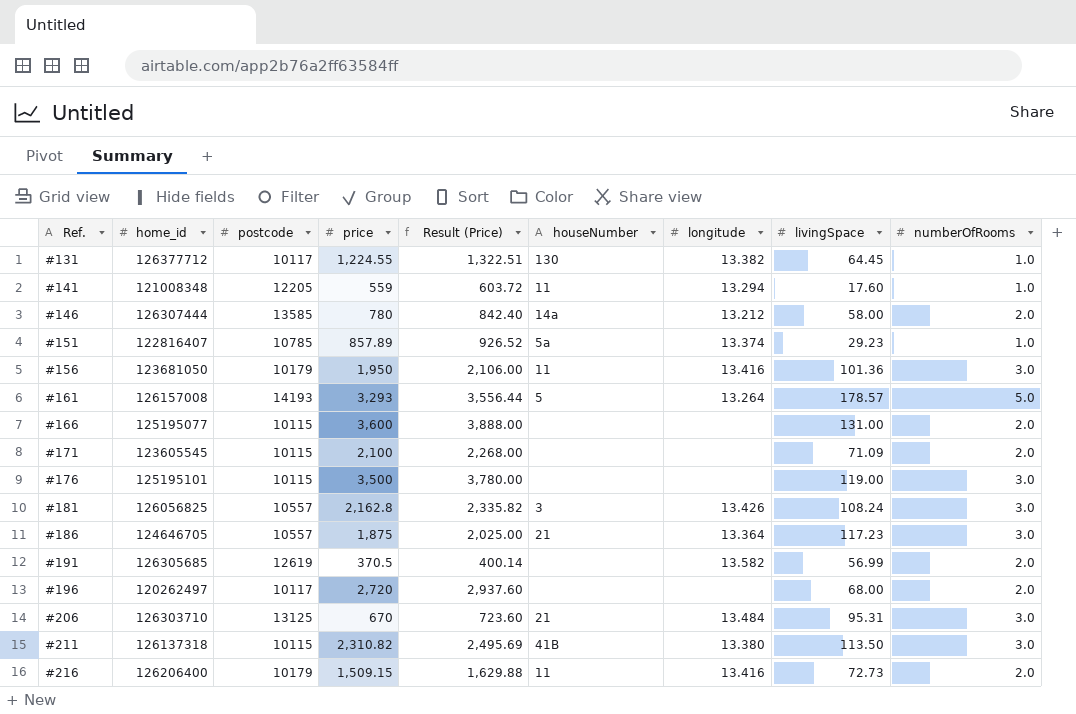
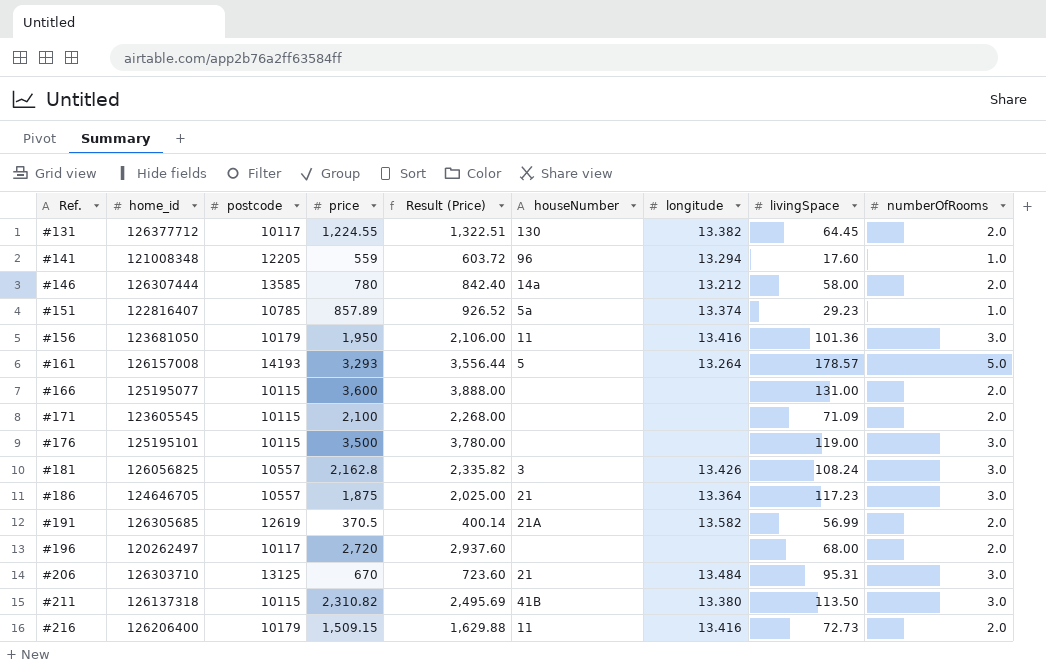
#131 | numberOfRooms: 1.0 -> 2.0
#141 | houseNumber: 11 -> 96
#191 | houseNumber: none -> 21A

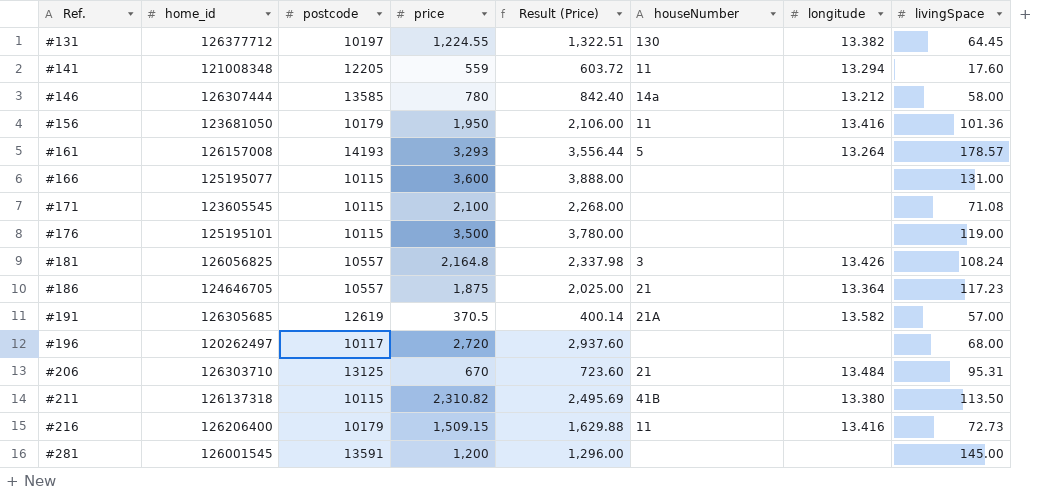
column numberOfRooms | position: 9 -> none
row #151: 122816407 | 10785 | 857.89 | 926.52 | 5a | 13.374 | 29.23 | 1.0 -> none
#131 | postcode: 10117 -> 10197
#141 | houseNumber: 96 -> 11
#171 | livingSpace: 71.09 -> 71.08
#181 | price: 2,162.8 -> 2,164.8
#181 | Result (Price): 2,335.82 -> 2,337.98
#191 | livingSpace: 56.99 -> 57.00
row #281: none -> 126001545 | 13591 | 1,200 | 1,296.00 | none | none | 145.00

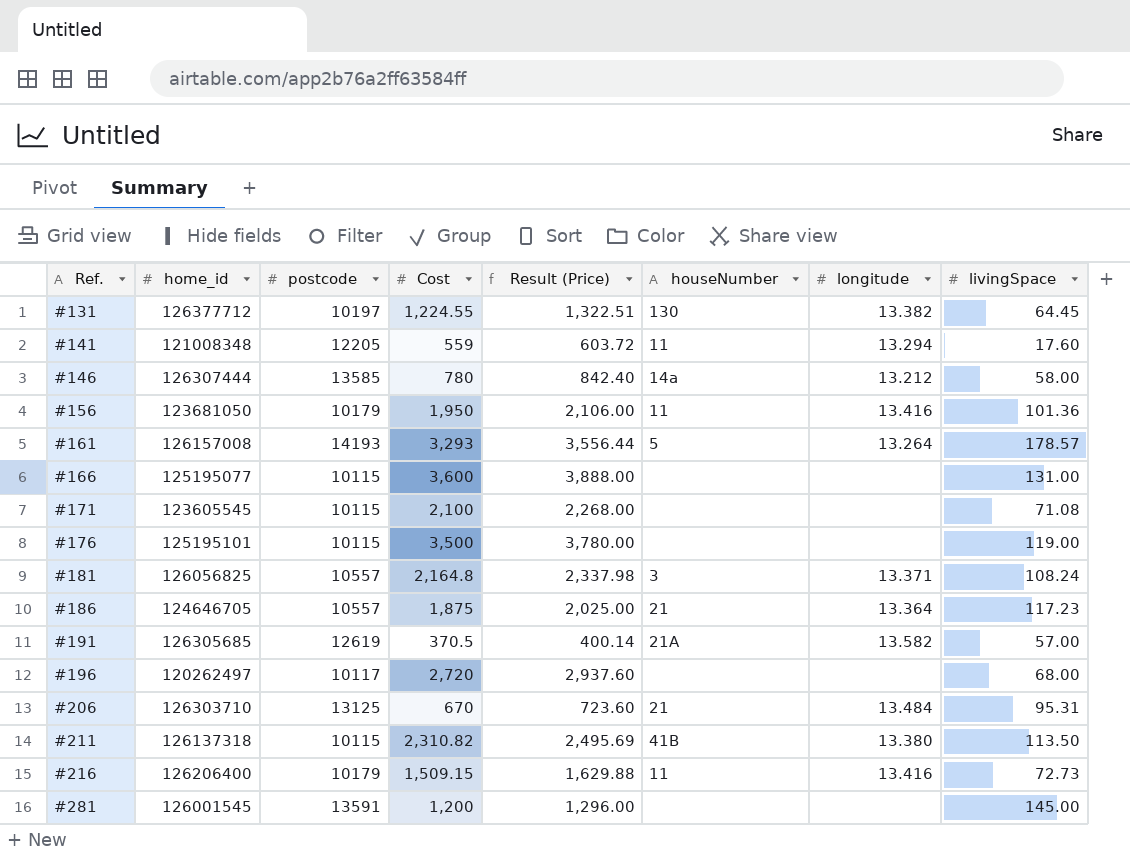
column name: price -> Cost
#181 | longitude: 13.426 -> 13.371

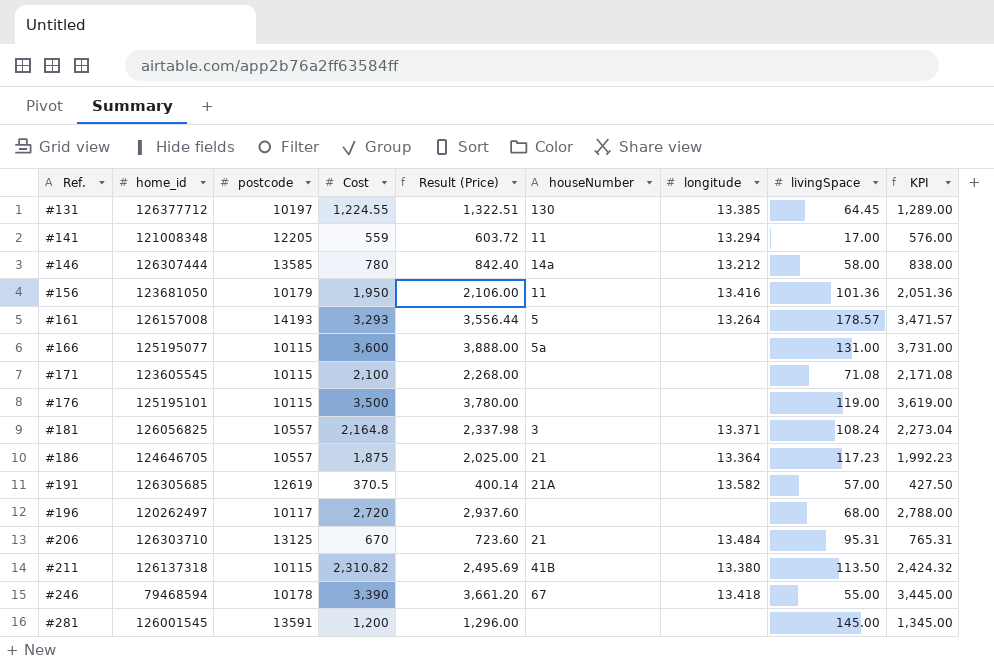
column KPI | formula: none -> [Cost] + [livingSpace]
row #216: 126206400 | 10179 | 1,509.15 | 1,629.88 | 11 | 13.416 | 72.73 -> none
#131 | longitude: 13.382 -> 13.385
#141 | livingSpace: 17.60 -> 17.00
#166 | houseNumber: none -> 5a
row #246: none -> 79468594 | 10178 | 3,390 | 3,661.20 | 67 | 13.418 | 55.00 | 3,445.00

